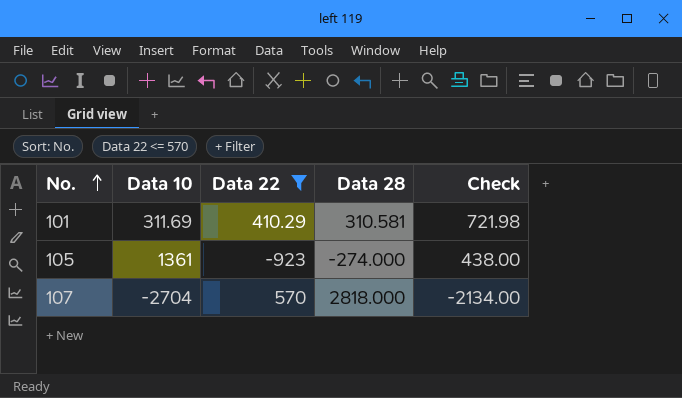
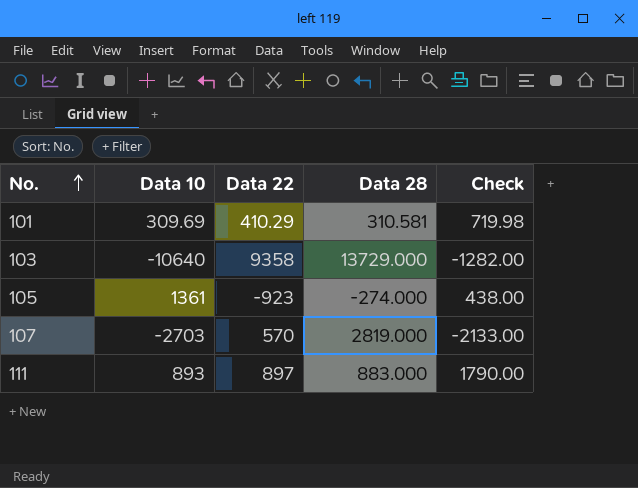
filter: Data 22 <= 570 -> none
101 | Data 10: 311.69 -> 309.69
101 | Check: 721.98 -> 719.98
107 | Data 10: -2704 -> -2703
107 | Data 28: 2818.000 -> 2819.000
107 | Check: -2134.00 -> -2133.00

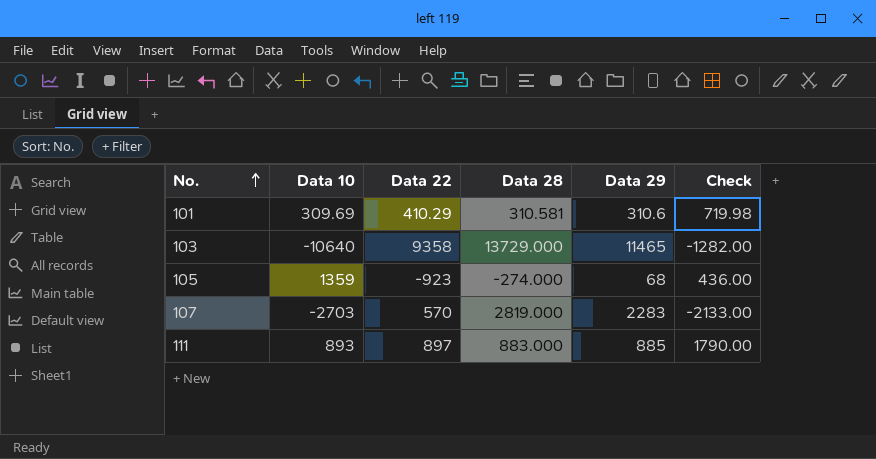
column Data 29 | position: none -> 5
105 | Data 10: 1361 -> 1359
105 | Check: 438.00 -> 436.00

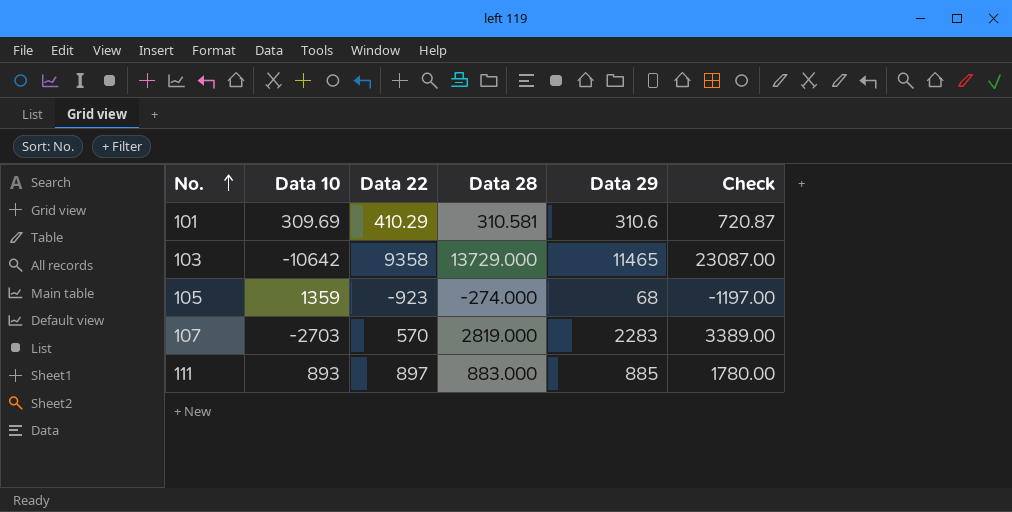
column Check | formula: [Data 10] + [Data 22] -> [Data 22] + [Data 28]
103 | Data 10: -10640 -> -10642

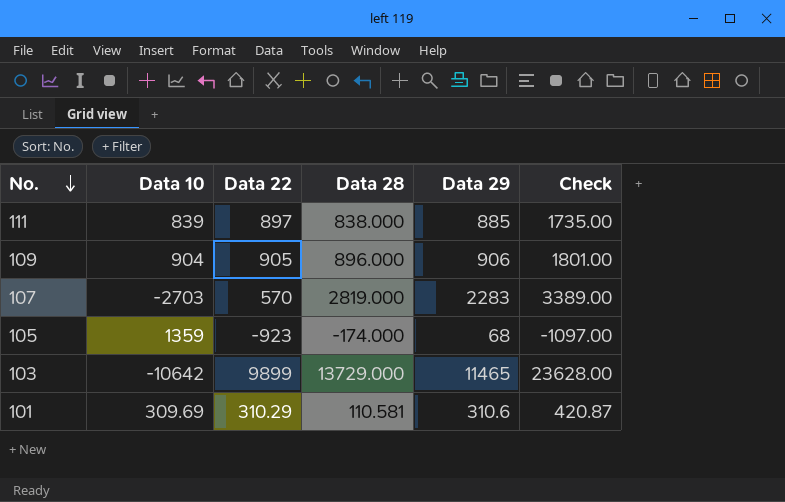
row order: No. ascending -> No. descending
111 | Data 10: 893 -> 839
111 | Data 28: 883.000 -> 838.000
111 | Check: 1780.00 -> 1735.00
row 109: none -> 904 | 905 | 896.000 | 906 | 1801.00
105 | Data 28: -274.000 -> -174.000
105 | Check: -1197.00 -> -1097.00
103 | Data 22: 9358 -> 9899
103 | Check: 23087.00 -> 23628.00
101 | Data 22: 410.29 -> 310.29
101 | Data 28: 310.581 -> 110.581
101 | Check: 720.87 -> 420.87

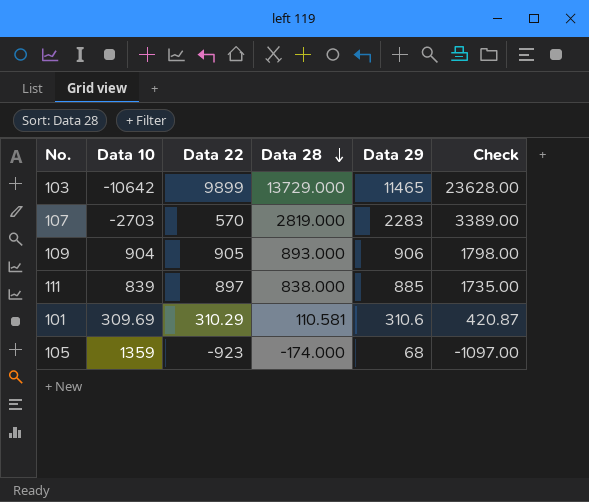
row order: No. descending -> Data 28 descending
109 | Data 28: 896.000 -> 893.000
109 | Check: 1801.00 -> 1798.00

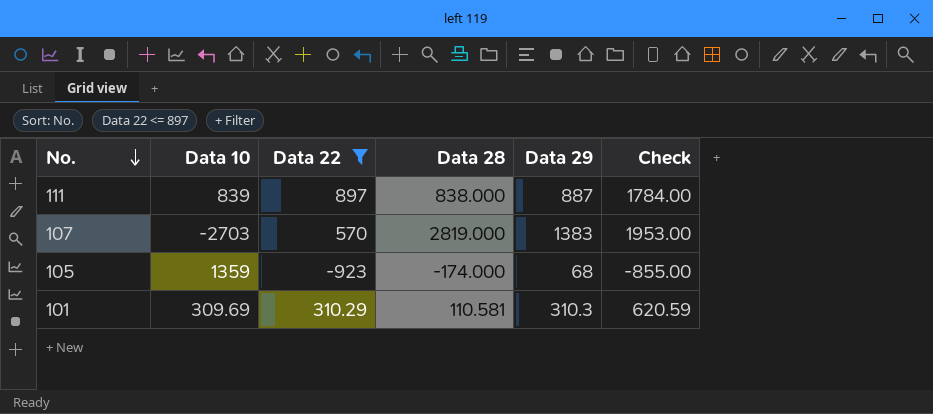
filter: none -> Data 22 <= 897
row order: Data 28 descending -> No. descending
column Check | formula: [Data 22] + [Data 28] -> [Data 22] + [Data 29]
111 | Data 29: 885 -> 887
107 | Data 29: 2283 -> 1383
101 | Data 29: 310.6 -> 310.3

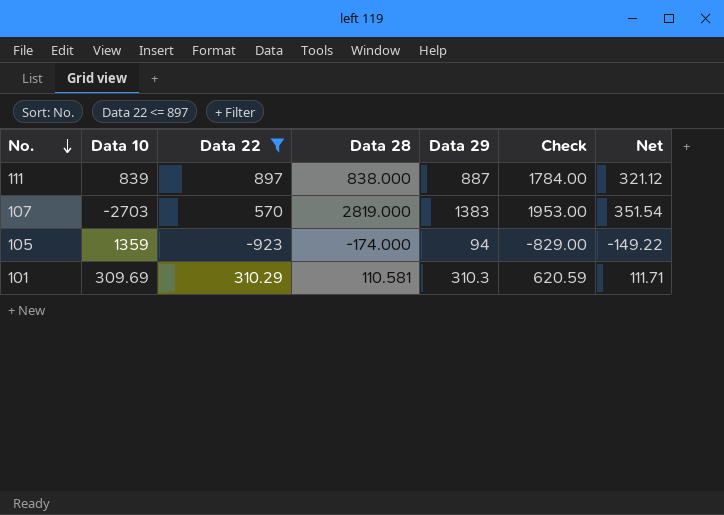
column Net | formula: none -> [Check] * 0.18
105 | Data 29: 68 -> 94
105 | Check: -855.00 -> -829.00

